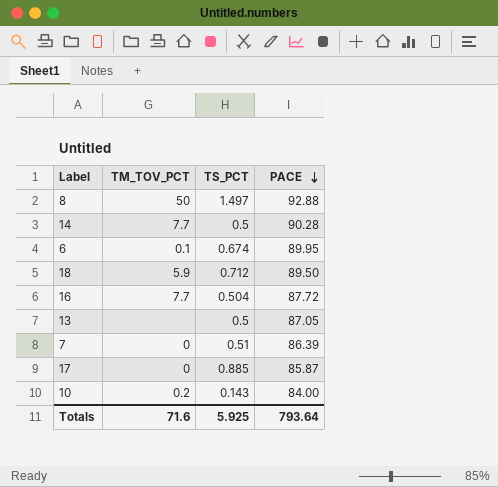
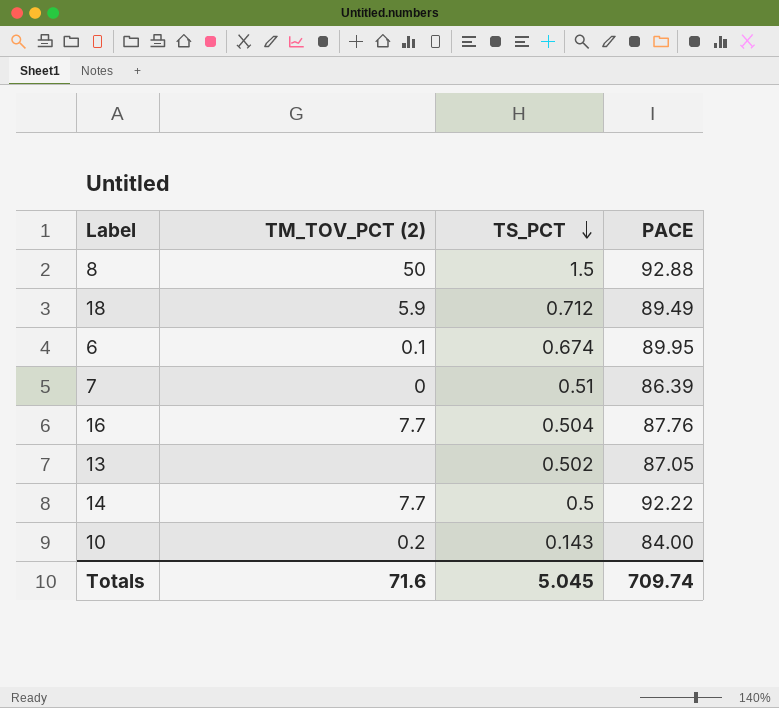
row order: PACE descending -> TS_PCT descending
column name: TM_TOV_PCT -> TM_TOV_PCT (2)
row 17: 0 | 0.885 | 85.87 -> none
8 | TS_PCT: 1.497 -> 1.5
18 | PACE: 89.50 -> 89.49
16 | PACE: 87.72 -> 87.76
13 | TS_PCT: 0.5 -> 0.502
14 | PACE: 90.28 -> 92.22
Totals | TS_PCT: 5.925 -> 5.045
Totals | PACE: 793.64 -> 709.74

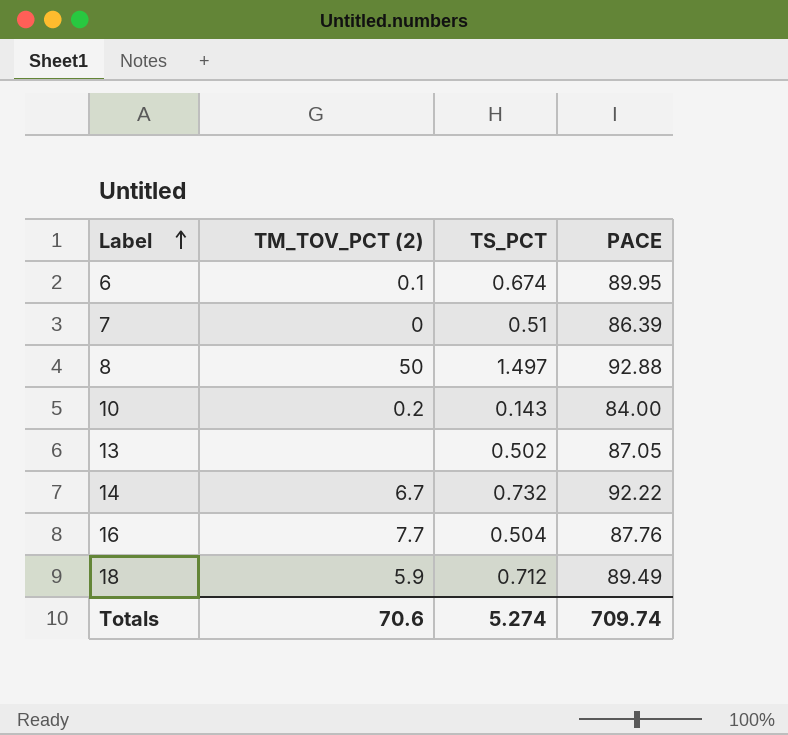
row order: TS_PCT descending -> Label ascending
8 | TS_PCT: 1.5 -> 1.497
14 | TM_TOV_PCT (2): 7.7 -> 6.7
14 | TS_PCT: 0.5 -> 0.732
Totals | TM_TOV_PCT (2): 71.6 -> 70.6
Totals | TS_PCT: 5.045 -> 5.274

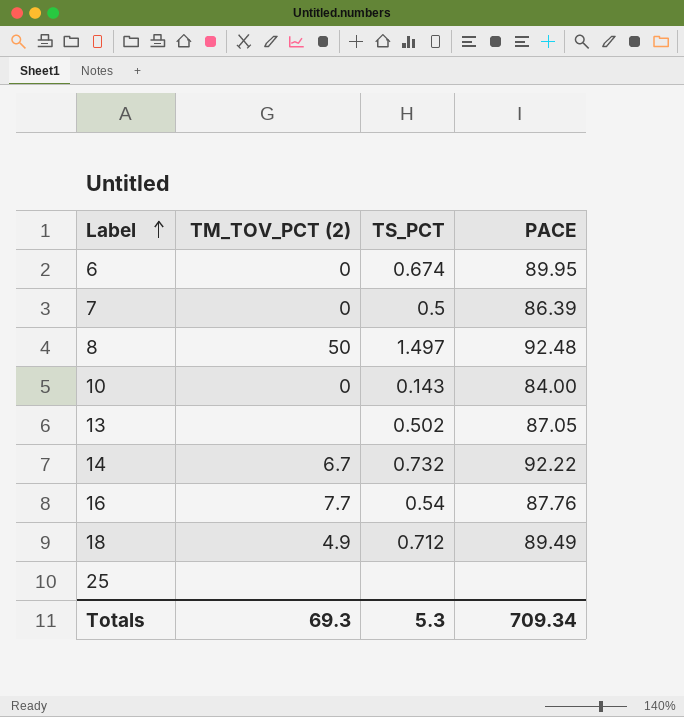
6 | TM_TOV_PCT (2): 0.1 -> 0
7 | TS_PCT: 0.51 -> 0.5
8 | PACE: 92.88 -> 92.48
10 | TM_TOV_PCT (2): 0.2 -> 0
16 | TS_PCT: 0.504 -> 0.54
18 | TM_TOV_PCT (2): 5.9 -> 4.9
row 25: none -> none | none | none
Totals | TM_TOV_PCT (2): 70.6 -> 69.3
Totals | TS_PCT: 5.274 -> 5.3
Totals | PACE: 709.74 -> 709.34

